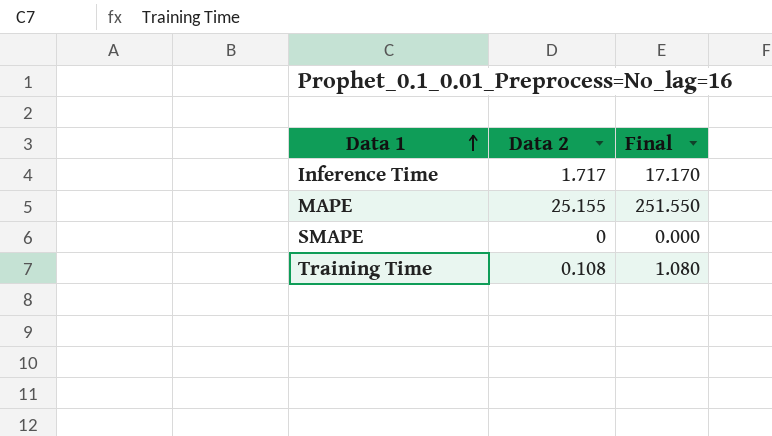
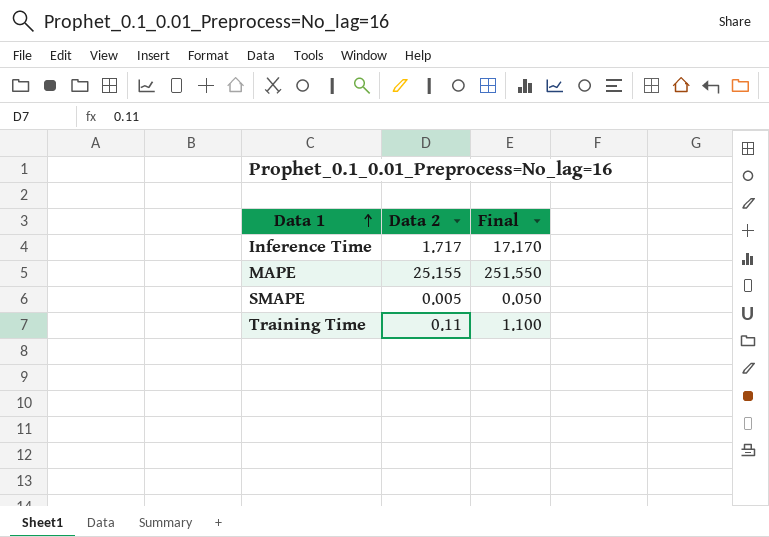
SMAPE | Data 2: 0 -> 0.005
SMAPE | Final: 0.000 -> 0.050
Training Time | Data 2: 0.108 -> 0.11
Training Time | Final: 1.080 -> 1.100

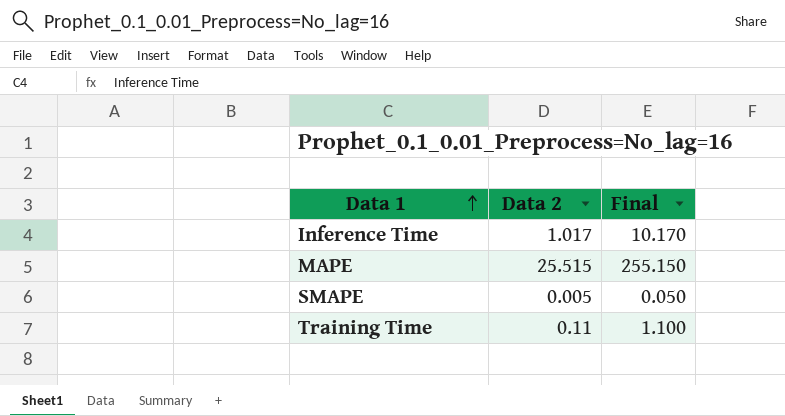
Inference Time | Data 2: 1.717 -> 1.017
Inference Time | Final: 17.170 -> 10.170
MAPE | Data 2: 25.155 -> 25.515
MAPE | Final: 251.550 -> 255.150

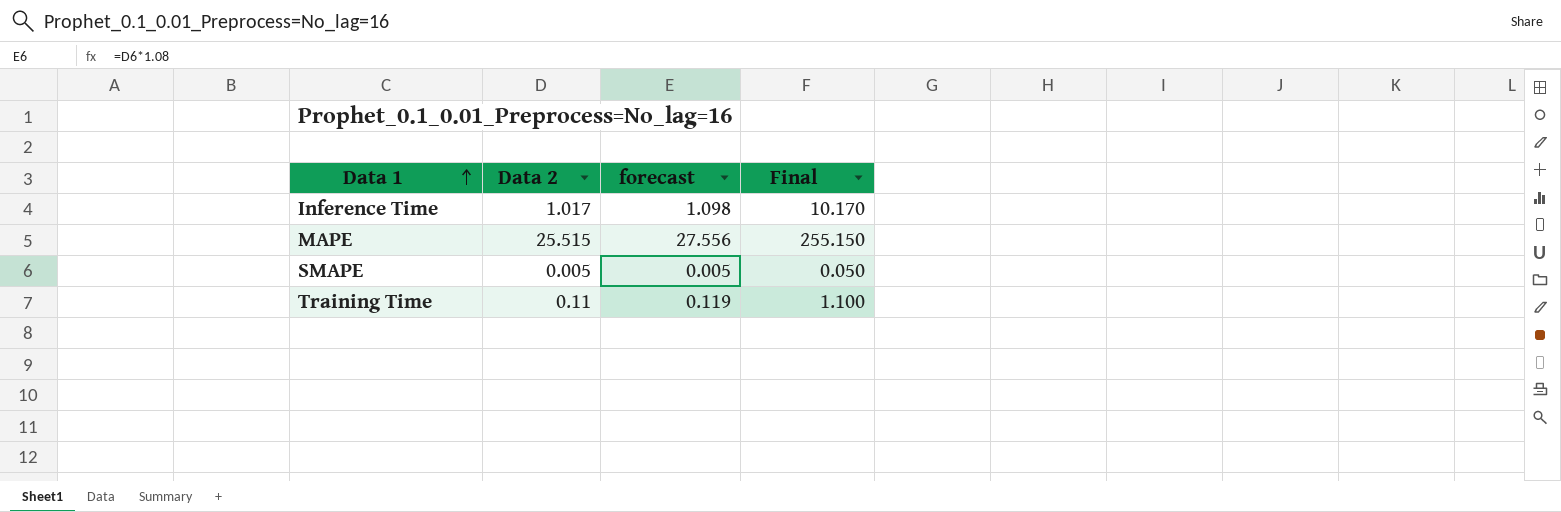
column forecast | formula: none -> [Data 2] * 1.08

